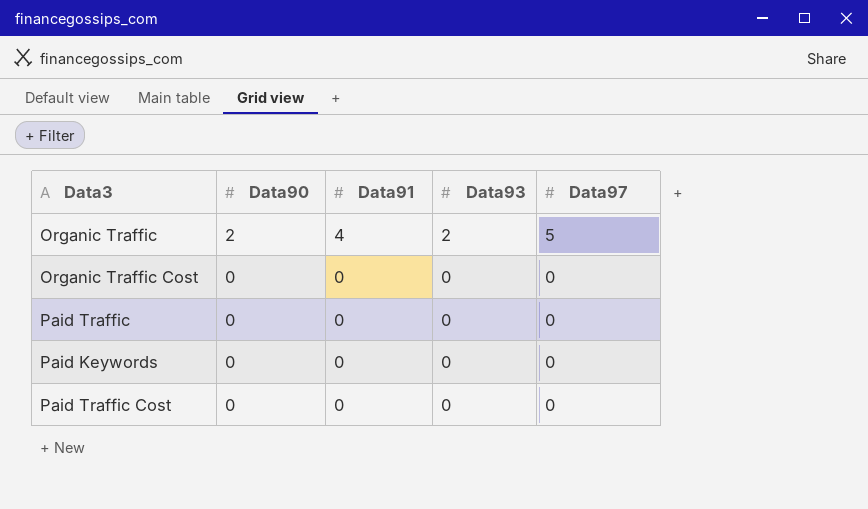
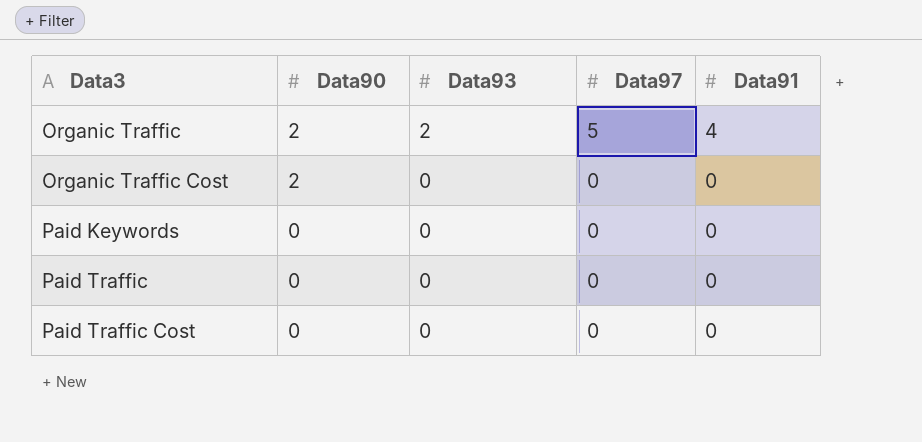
row order: Data90 descending -> Data3 ascending
column Data91 | position: 3 -> 5
Organic Traffic Cost | Data90: 0 -> 2

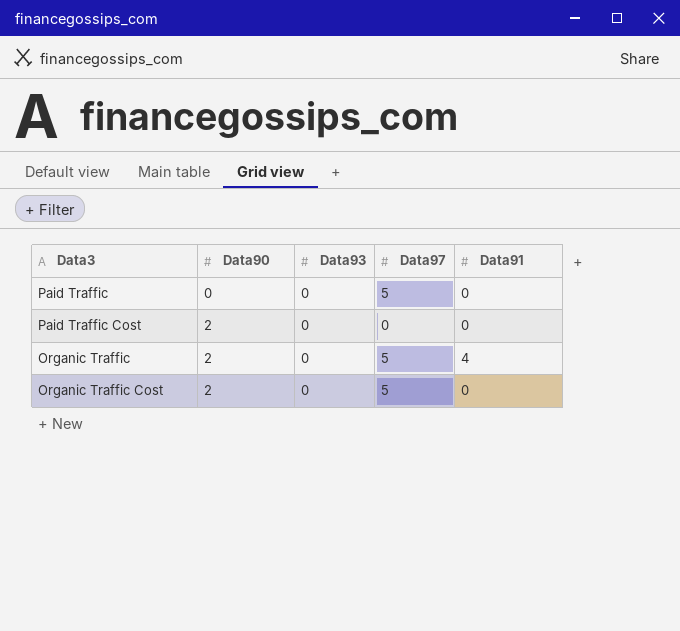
row order: Data3 ascending -> Data90 ascending
row Paid Keywords: 0 | 0 | 0 | 0 -> none
Paid Traffic | Data97: 0 -> 5
Paid Traffic Cost | Data90: 0 -> 2
Organic Traffic | Data93: 2 -> 0
Organic Traffic Cost | Data97: 0 -> 5

